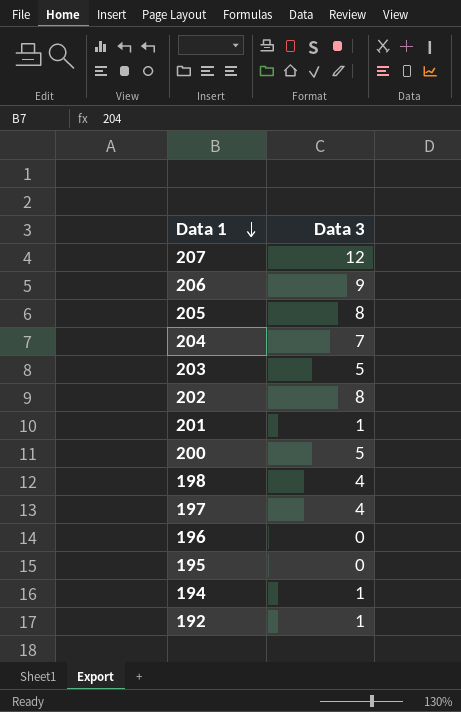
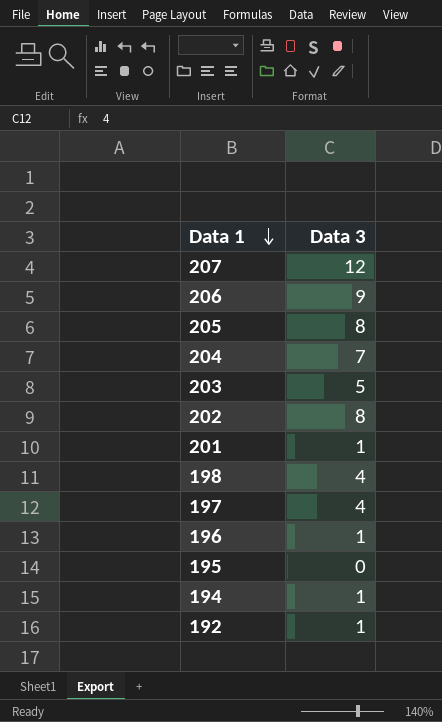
row 200: 5 -> none
196 | Data 3: 0 -> 1

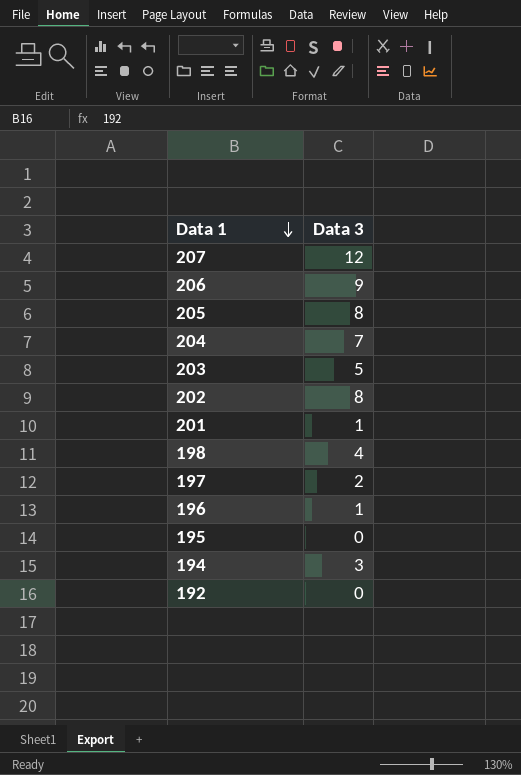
197 | Data 3: 4 -> 2
194 | Data 3: 1 -> 3
192 | Data 3: 1 -> 0

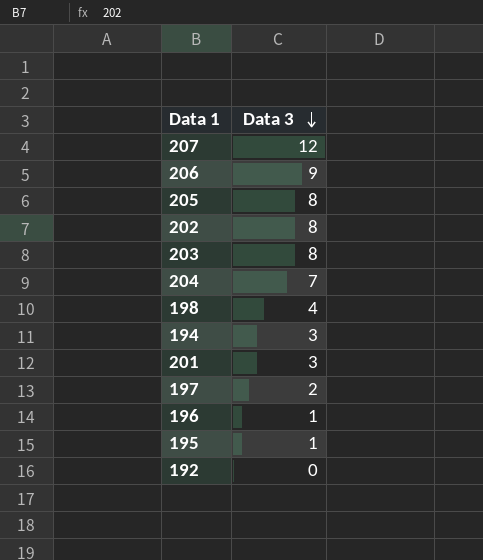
row order: Data 1 descending -> Data 3 descending
203 | Data 3: 5 -> 8
201 | Data 3: 1 -> 3
195 | Data 3: 0 -> 1

